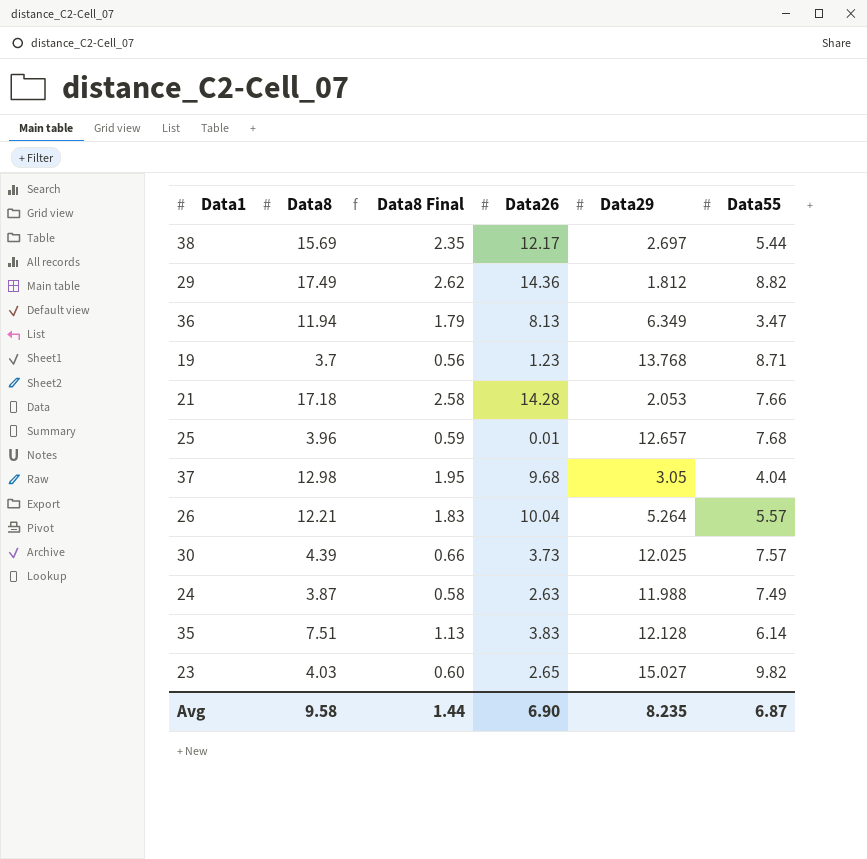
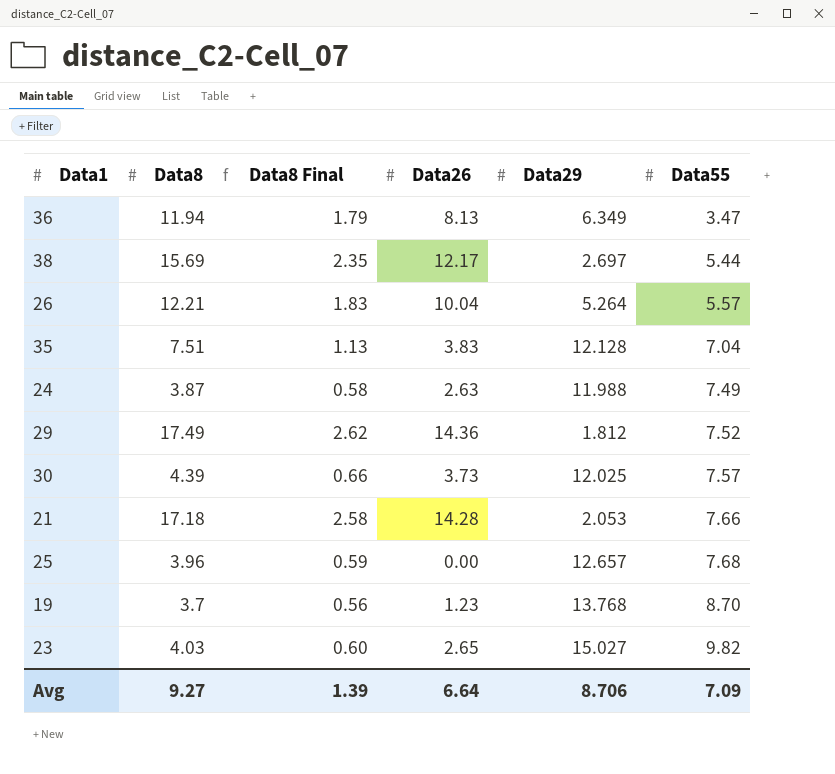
row order: none -> Data55 ascending
row 37: 12.98 | 1.95 | 9.68 | 3.05 | 4.04 -> none
35 | Data55: 6.14 -> 7.04
29 | Data55: 8.82 -> 7.52
25 | Data26: 0.01 -> 0.00
19 | Data55: 8.71 -> 8.70
Avg | Data8: 9.58 -> 9.27
Avg | Data8 Final: 1.44 -> 1.39
Avg | Data26: 6.90 -> 6.64
Avg | Data29: 8.235 -> 8.706
Avg | Data55: 6.87 -> 7.09

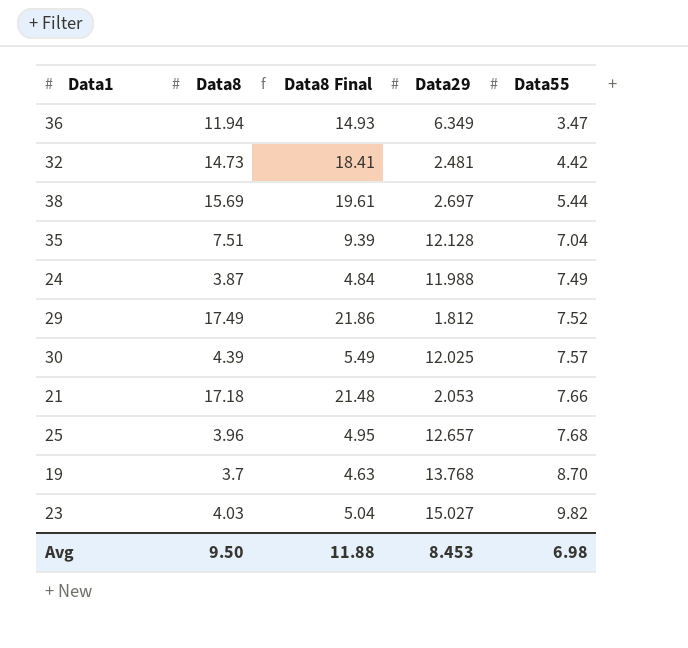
column Data26 | position: 4 -> none
column Data8 Final | formula: [Data8] * 0.15 -> [Data8] * 1.25
row 26: 12.21 | 1.83 | 10.04 | 5.264 | 5.57 -> none
row 32: none -> 14.73 | 18.41 | 2.481 | 4.42
Avg | Data8: 9.27 -> 9.50
Avg | Data8 Final: 1.39 -> 11.88
Avg | Data29: 8.706 -> 8.453
Avg | Data55: 7.09 -> 6.98

